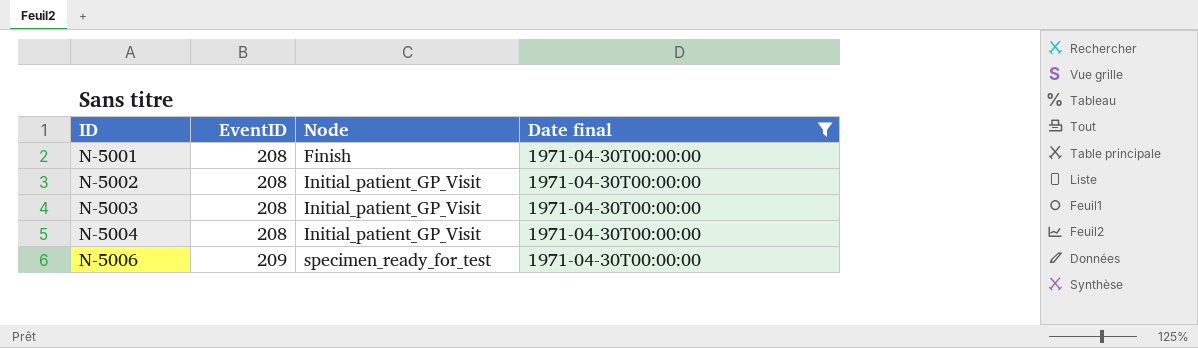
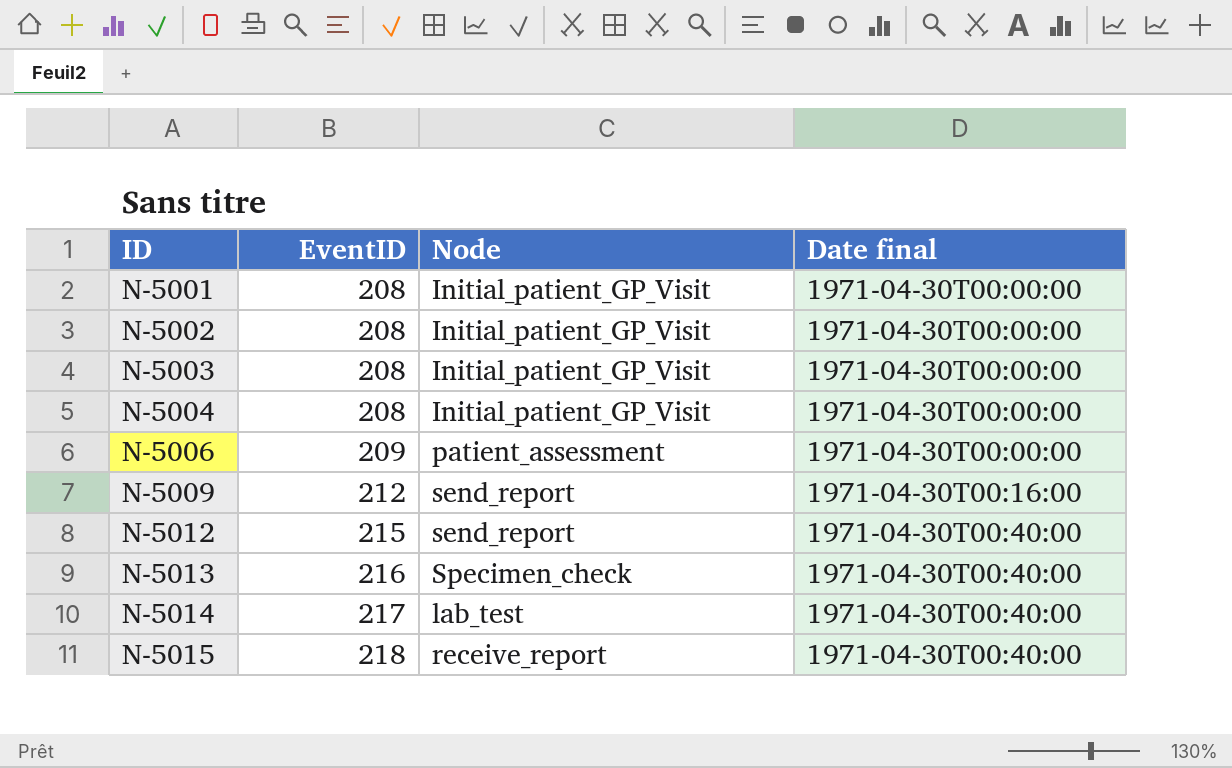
filter: Date final = 1971-04-30T00:00:00 -> none
N-5001 | Node: Finish -> Initial_patient_GP_Visit
N-5006 | Node: specimen_ready_for_test -> patient_assessment

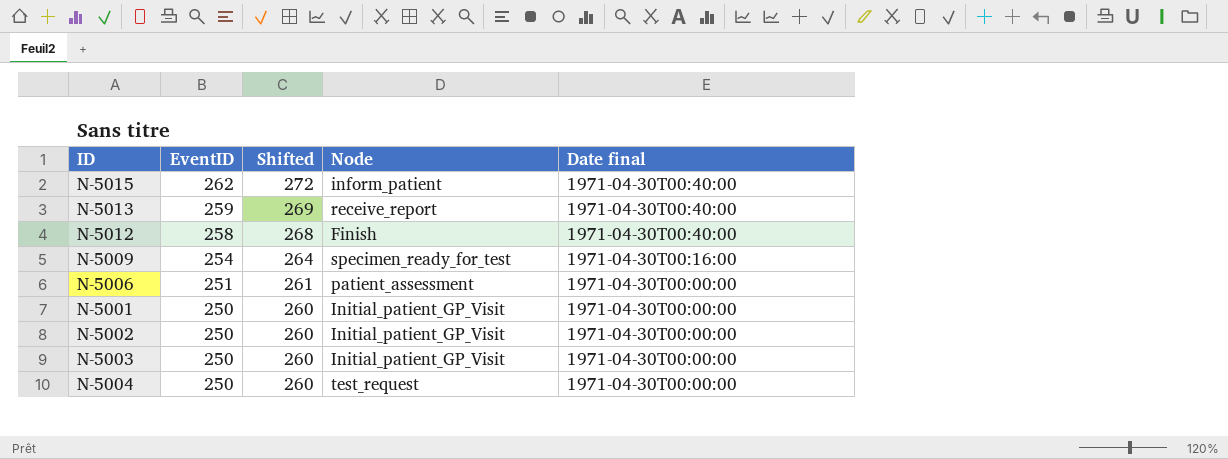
row order: ID ascending -> EventID descending
column Shifted | formula: none -> [EventID] + 10
row N-5014: 217 | lab_test | 1971-04-30T00:40:00 -> none
N-5015 | EventID: 218 -> 262
N-5015 | Node: receive_report -> inform_patient
N-5013 | EventID: 216 -> 259
N-5013 | Node: Specimen_check -> receive_report
N-5012 | EventID: 215 -> 258
N-5012 | Node: send_report -> Finish
N-5009 | EventID: 212 -> 254
N-5009 | Node: send_report -> specimen_ready_for_test
N-5006 | EventID: 209 -> 251
N-5001 | EventID: 208 -> 250
N-5002 | EventID: 208 -> 250
N-5003 | EventID: 208 -> 250
N-5004 | EventID: 208 -> 250
N-5004 | Node: Initial_patient_GP_Visit -> test_request

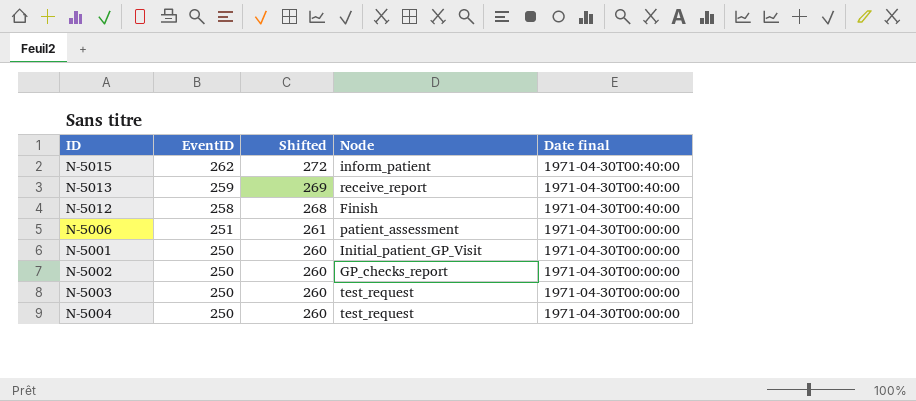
row N-5009: 254 | 264 | specimen_ready_for_test | 1971-04-30T00:16:00 -> none
N-5002 | Node: Initial_patient_GP_Visit -> GP_checks_report
N-5003 | Node: Initial_patient_GP_Visit -> test_request

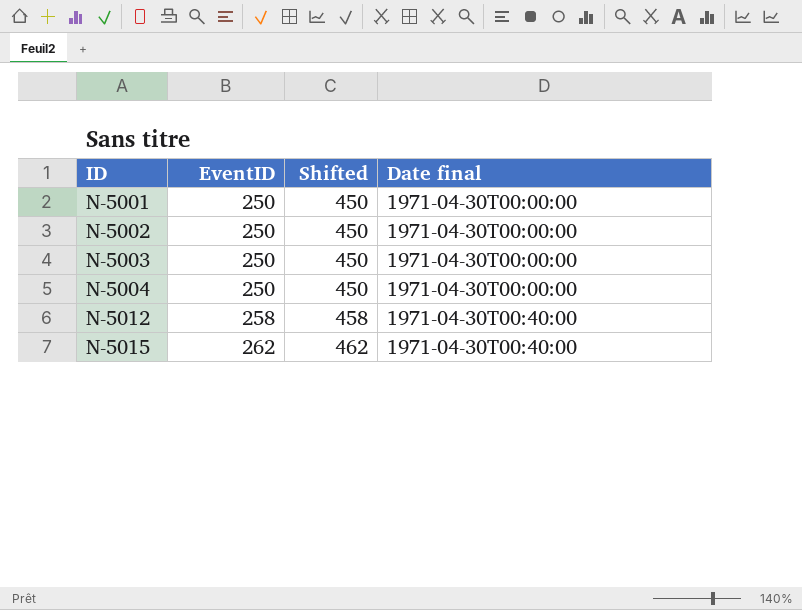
row order: EventID descending -> ID ascending
column Node | position: 4 -> none
column Shifted | formula: [EventID] + 10 -> [EventID] + 200
row N-5013: 259 | 269 | receive_report | 1971-04-30T00:40:00 -> none
row N-5006: 251 | 261 | patient_assessment | 1971-04-30T00:00:00 -> none

